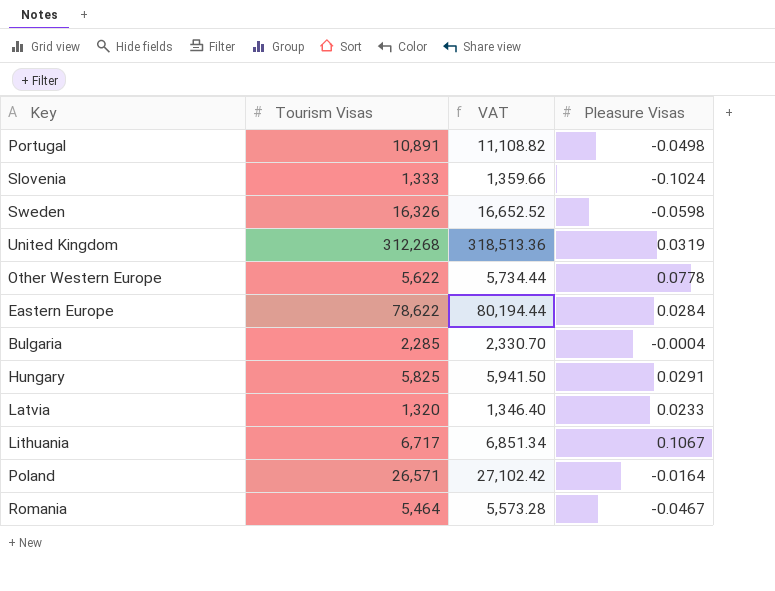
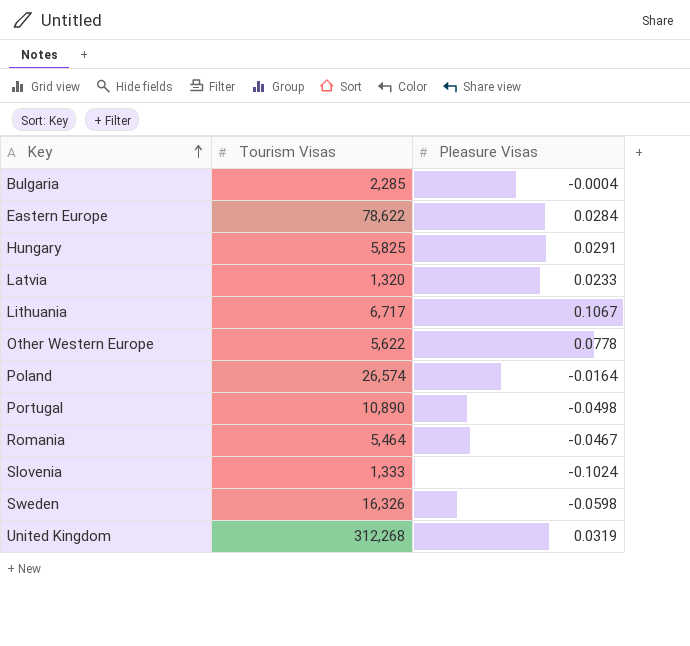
row order: none -> Key ascending
column VAT | formula: [Tourism Visas] * 1.02 -> none
Poland | Tourism Visas: 26,571 -> 26,574
Portugal | Tourism Visas: 10,891 -> 10,890

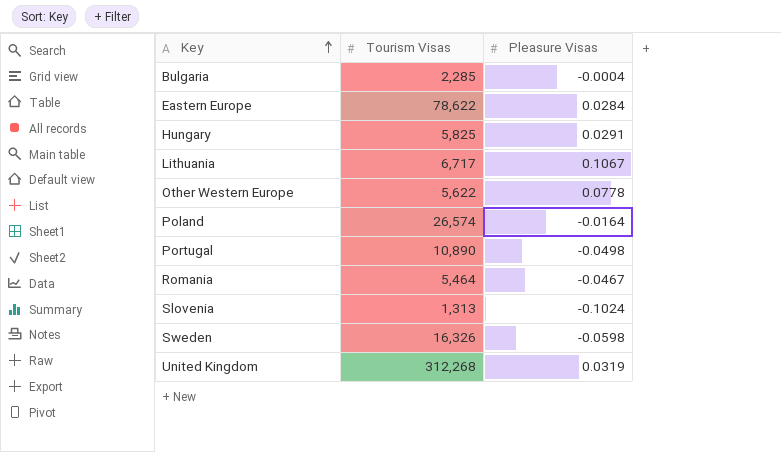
row Latvia: 1,320 | 0.0233 -> none
Slovenia | Tourism Visas: 1,333 -> 1,313

